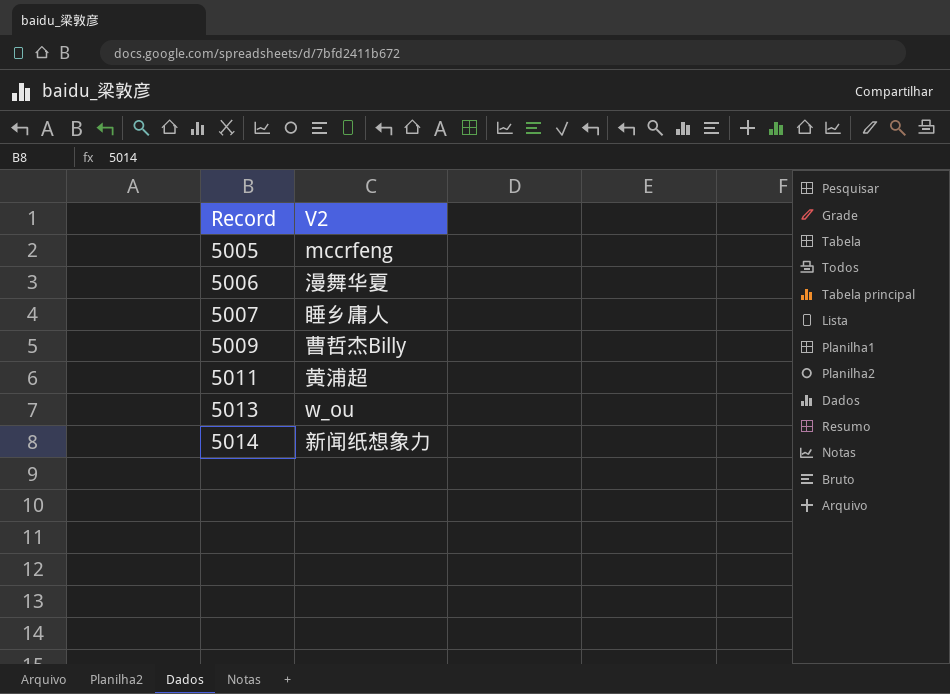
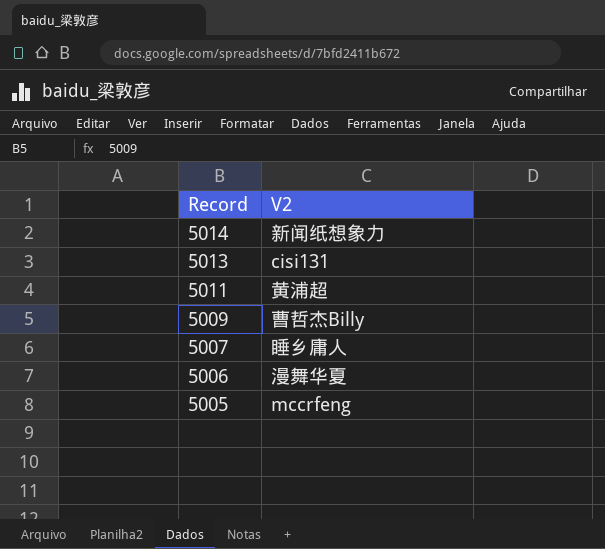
row order: Record ascending -> Record descending
5013 | V2: w_ou -> cisi131

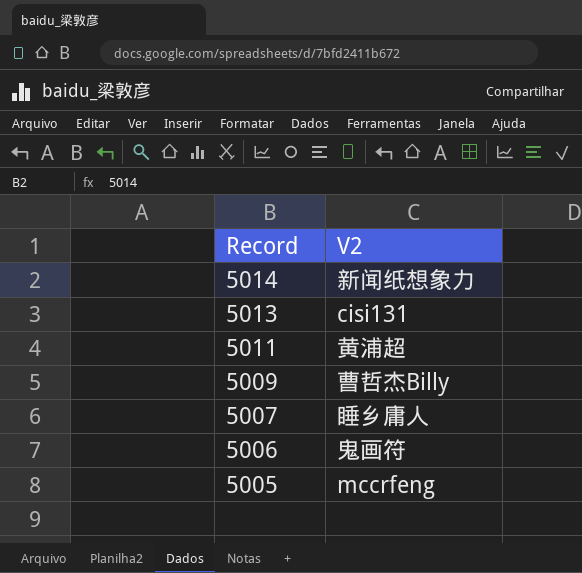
5006 | V2: 漫舞华夏 -> 鬼画符

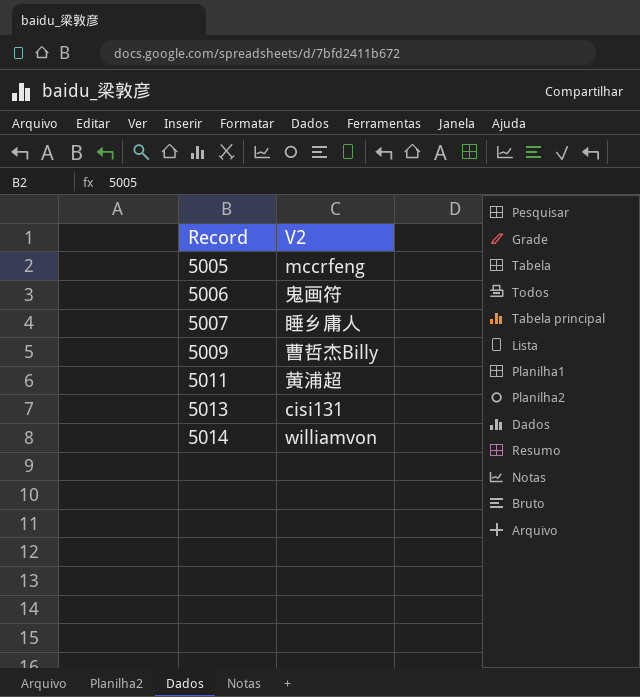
row order: Record descending -> Record ascending
5014 | V2: 新闻纸想象力 -> williamvon

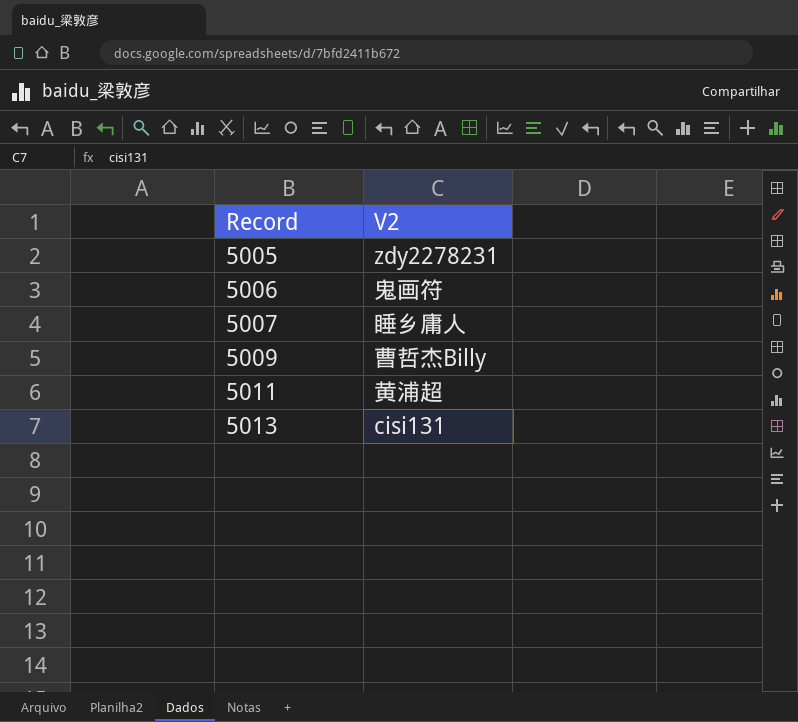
row 5014: williamvon -> none
5005 | V2: mccrfeng -> zdy2278231

